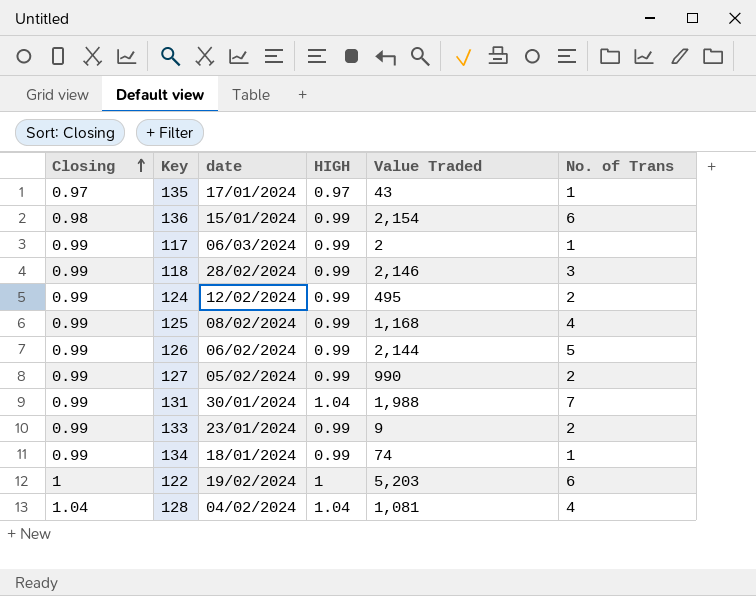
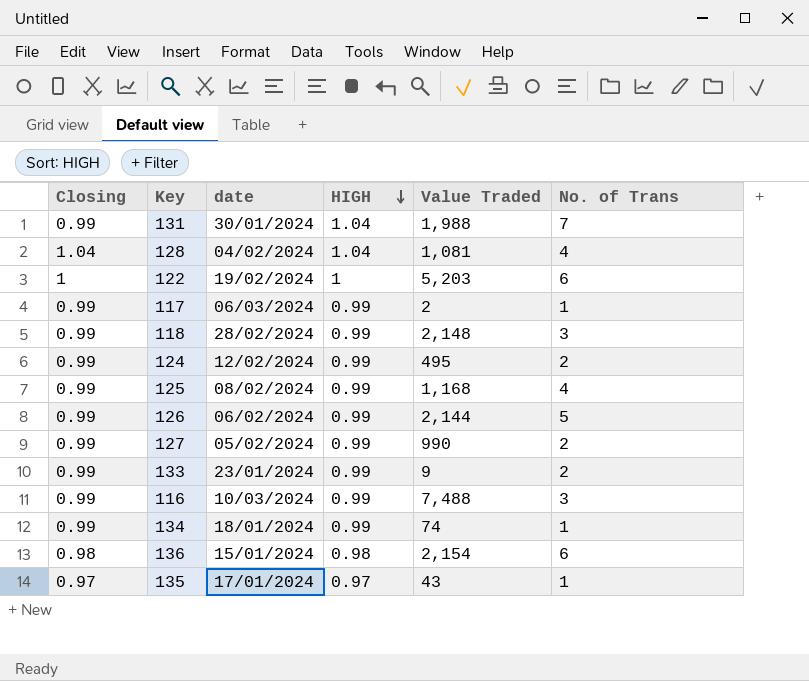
row order: Closing ascending -> HIGH descending
118 | Value Traded: 2,146 -> 2,148
row 116: none -> 0.99 | 10/03/2024 | 0.99 | 7,488 | 3
136 | HIGH: 0.99 -> 0.98

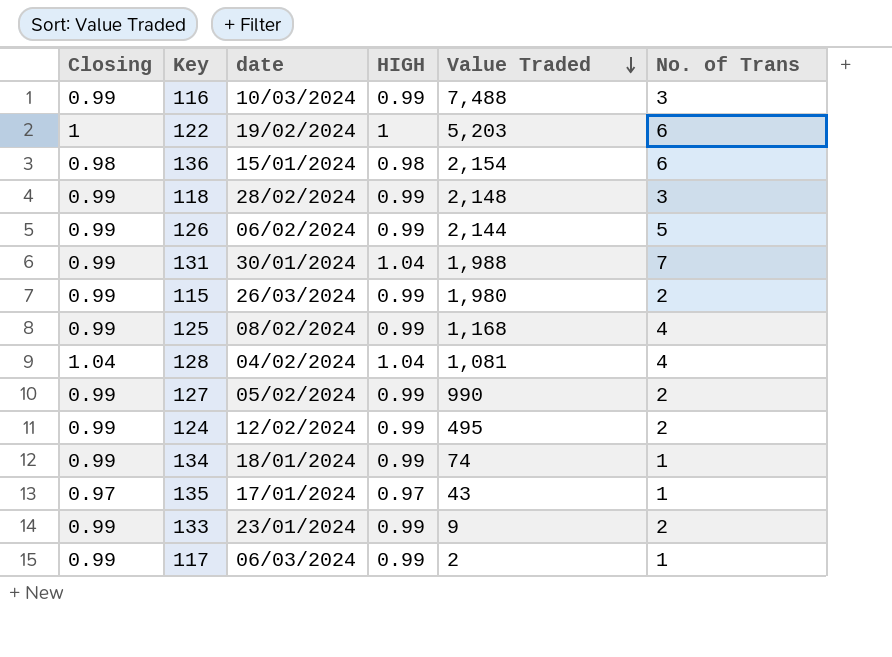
row order: HIGH descending -> Value Traded descending
row 115: none -> 0.99 | 26/03/2024 | 0.99 | 1,980 | 2

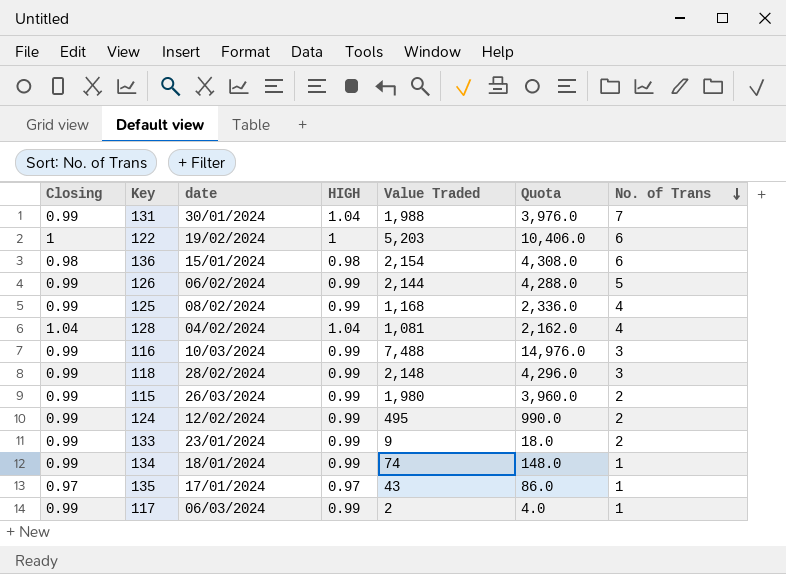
row order: Value Traded descending -> No. of Trans descending
column Quota | formula: none -> [Value Traded] * 2
row 127: 0.99 | 05/02/2024 | 0.99 | 990 | 2 -> none

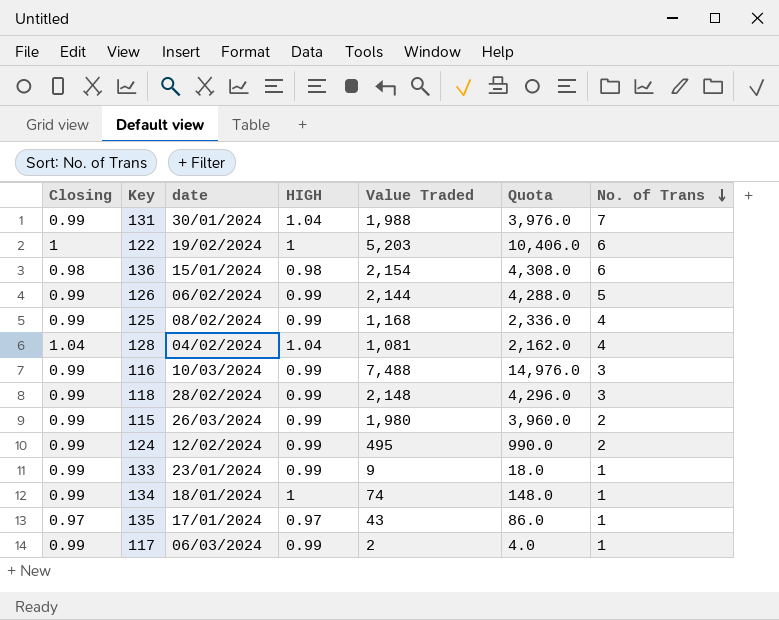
133 | No. of Trans: 2 -> 1
134 | HIGH: 0.99 -> 1

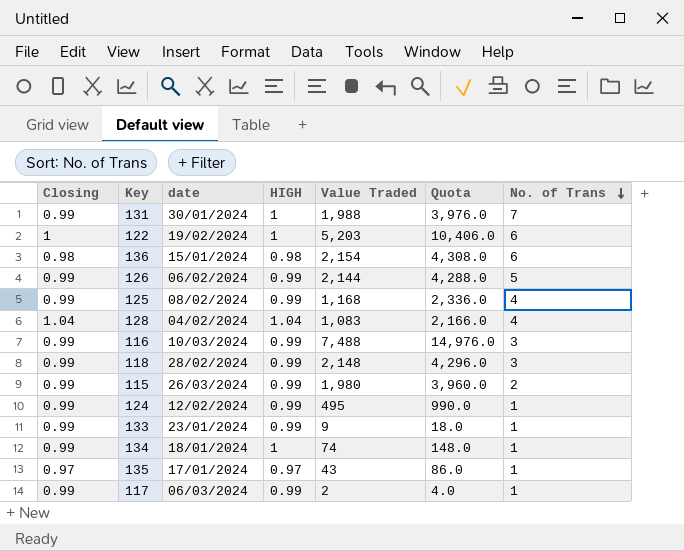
131 | HIGH: 1.04 -> 1
128 | Value Traded: 1,081 -> 1,083
128 | Quota: 2,162.0 -> 2,166.0
124 | No. of Trans: 2 -> 1

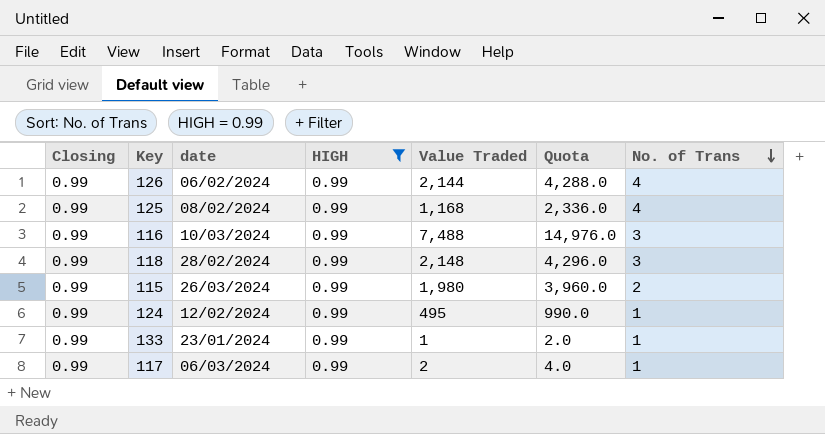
filter: none -> HIGH = 0.99
126 | No. of Trans: 5 -> 4
133 | Value Traded: 9 -> 1
133 | Quota: 18.0 -> 2.0

